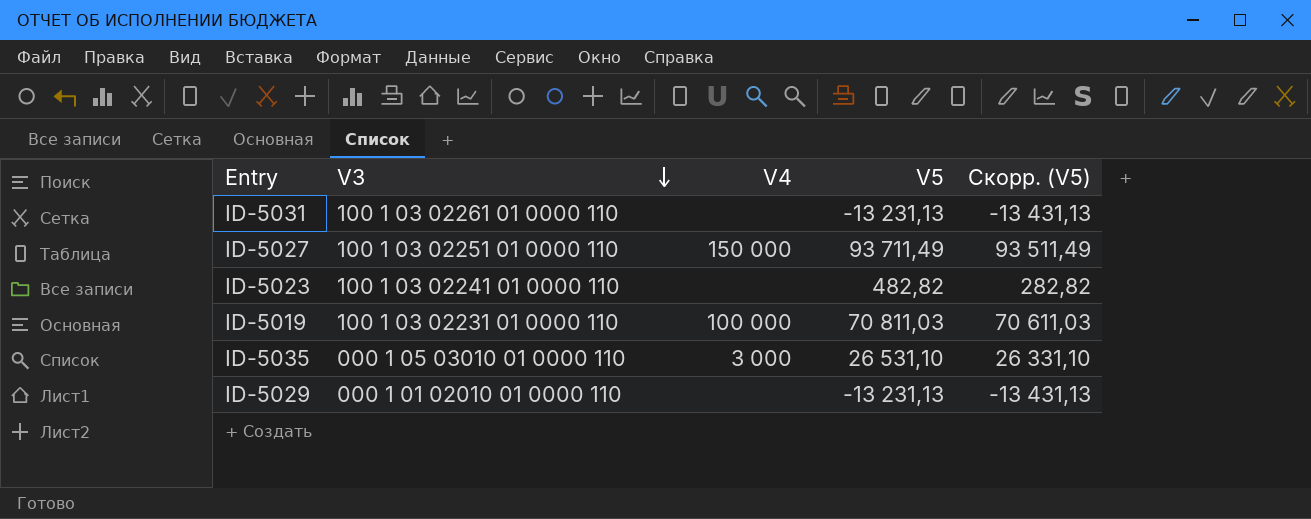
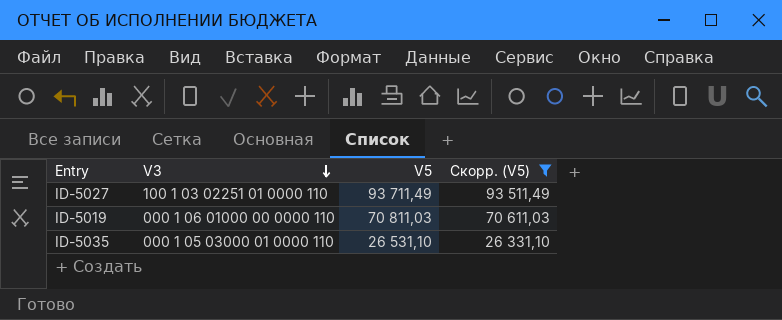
filter: none -> Скорр. (V5) >= 26 331,10
column V4 | position: 3 -> none
ID-5019 | V3: 100 1 03 02231 01 0000 110 -> 000 1 06 01000 00 0000 110
ID-5035 | V3: 000 1 05 03010 01 0000 110 -> 000 1 05 03000 01 0000 110

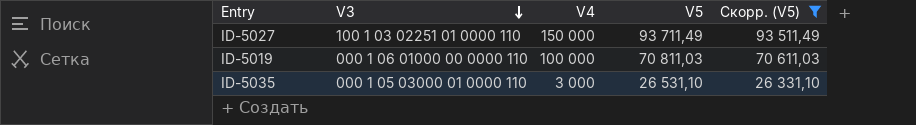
column V4 | position: none -> 3

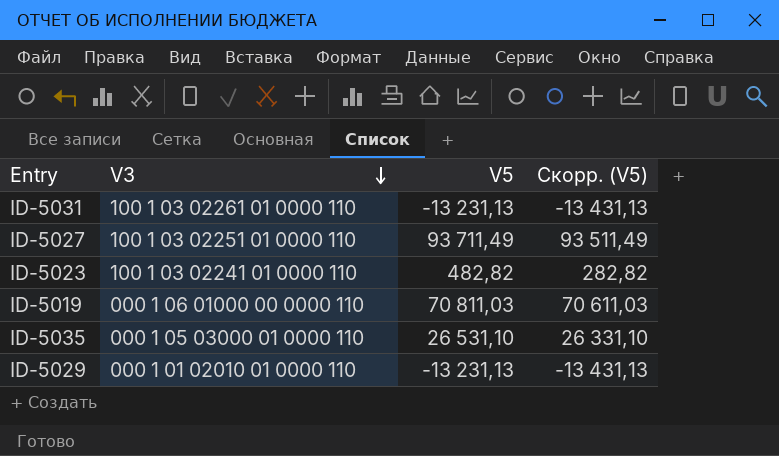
filter: Скорр. (V5) >= 26 331,10 -> none
column V4 | position: 3 -> none

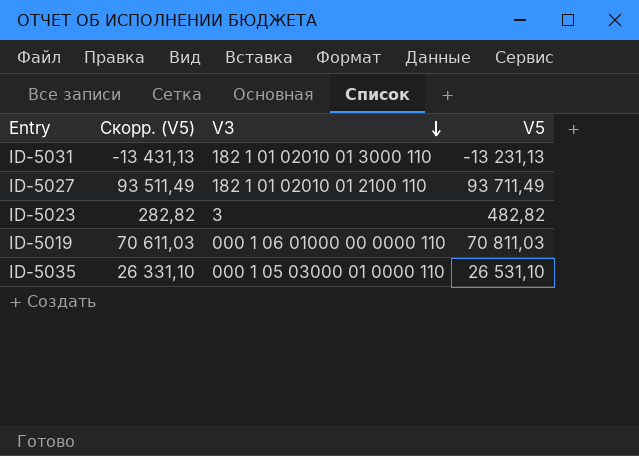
column Скорр. (V5) | position: 4 -> 2
row ID-5029: 000 1 01 02010 01 0000 110 | -13 231,13 | -13 431,13 -> none
ID-5031 | V3: 100 1 03 02261 01 0000 110 -> 182 1 01 02010 01 3000 110
ID-5027 | V3: 100 1 03 02251 01 0000 110 -> 182 1 01 02010 01 2100 110
ID-5023 | V3: 100 1 03 02241 01 0000 110 -> 3

